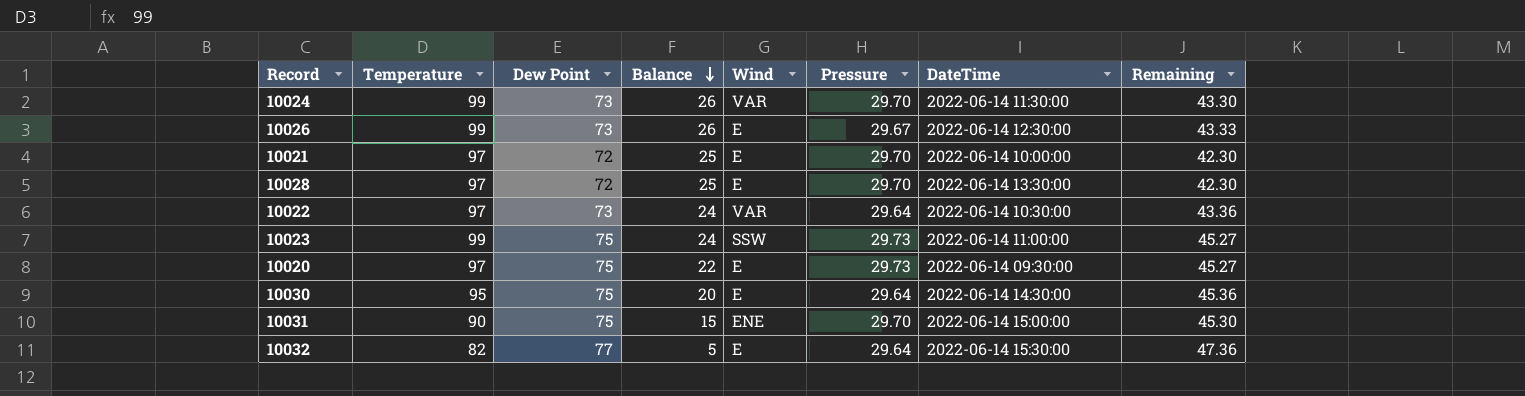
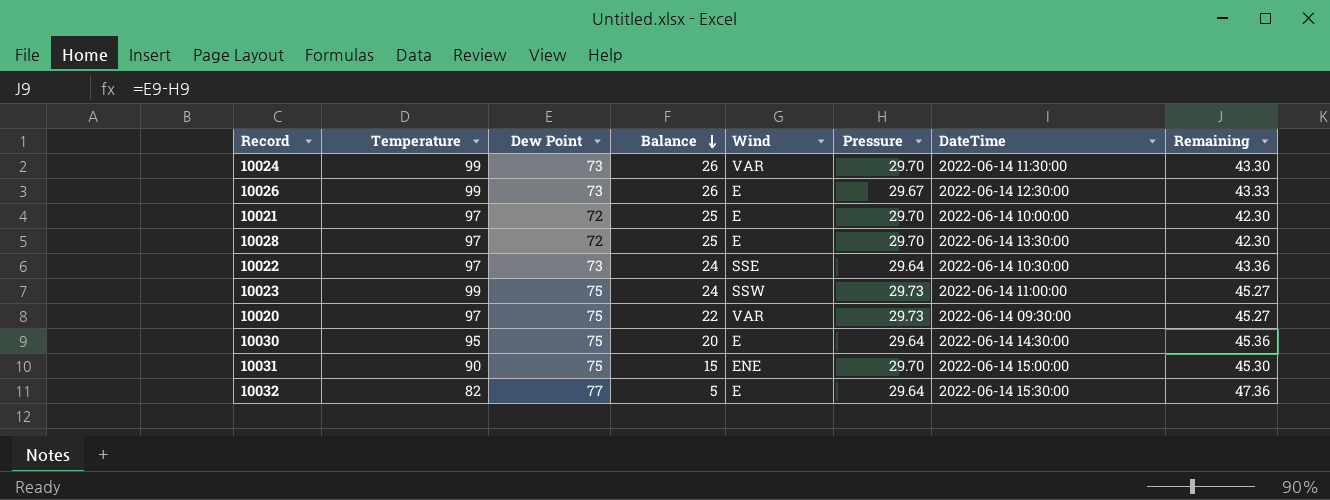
10022 | Wind: VAR -> SSE
10020 | Wind: E -> VAR

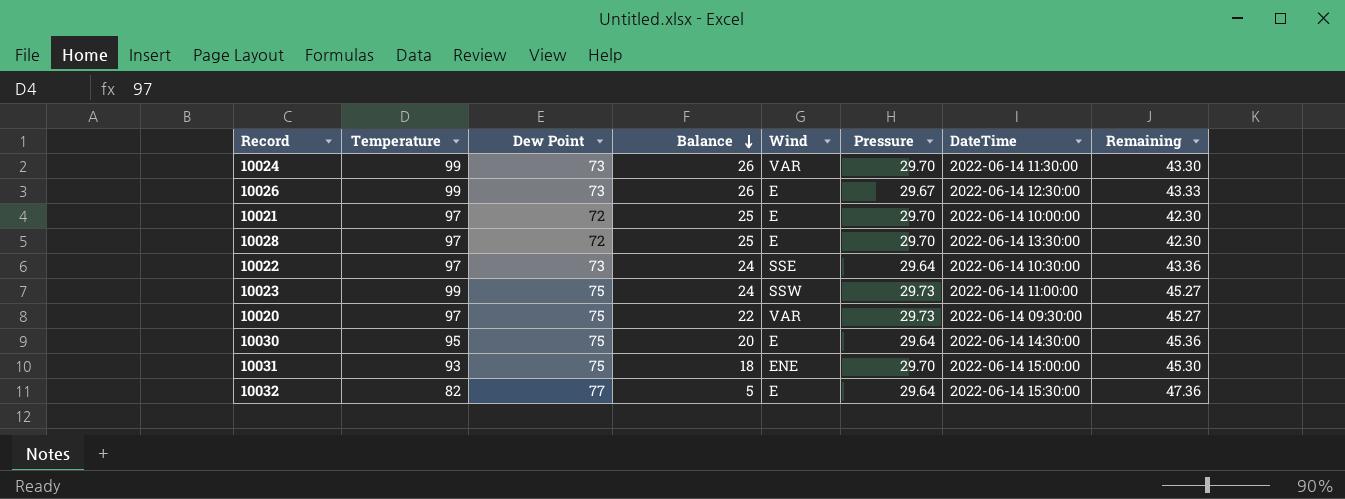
10031 | Temperature: 90 -> 93
10031 | Balance: 15 -> 18

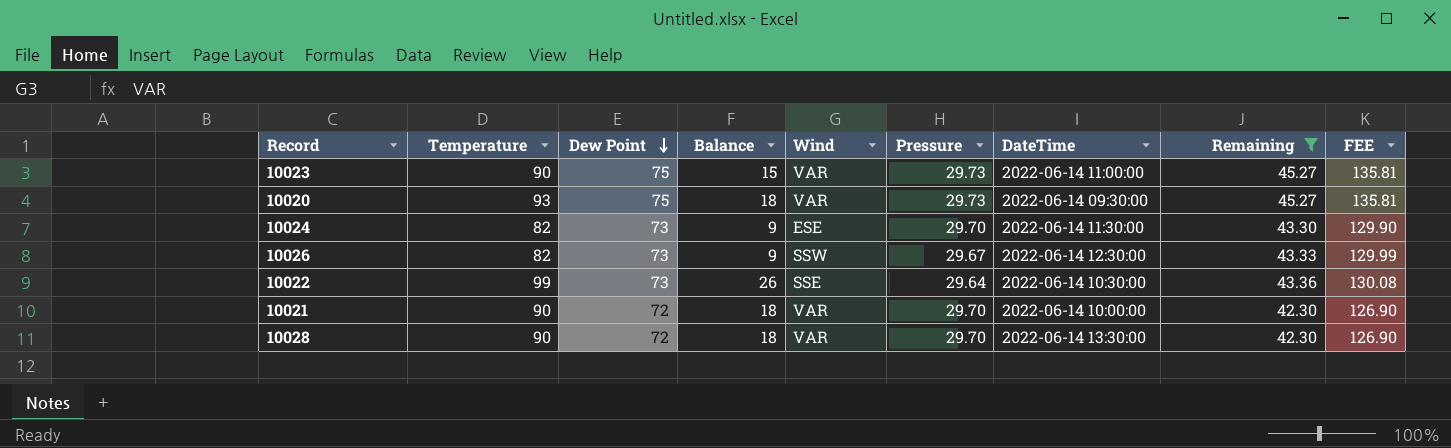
filter: none -> Remaining <= 45.27
row order: Balance descending -> Dew Point descending
column FEE | formula: none -> [Remaining] * 3
10023 | Temperature: 99 -> 90
10023 | Balance: 24 -> 15
10023 | Wind: SSW -> VAR
10020 | Temperature: 97 -> 93
10020 | Balance: 22 -> 18
10024 | Temperature: 99 -> 82
10024 | Balance: 26 -> 9
10024 | Wind: VAR -> ESE
10026 | Temperature: 99 -> 82
10026 | Balance: 26 -> 9
10026 | Wind: E -> SSW
10022 | Temperature: 97 -> 99
10022 | Balance: 24 -> 26
10021 | Temperature: 97 -> 90
10021 | Balance: 25 -> 18
10021 | Wind: E -> VAR
10028 | Temperature: 97 -> 90
10028 | Balance: 25 -> 18
10028 | Wind: E -> VAR

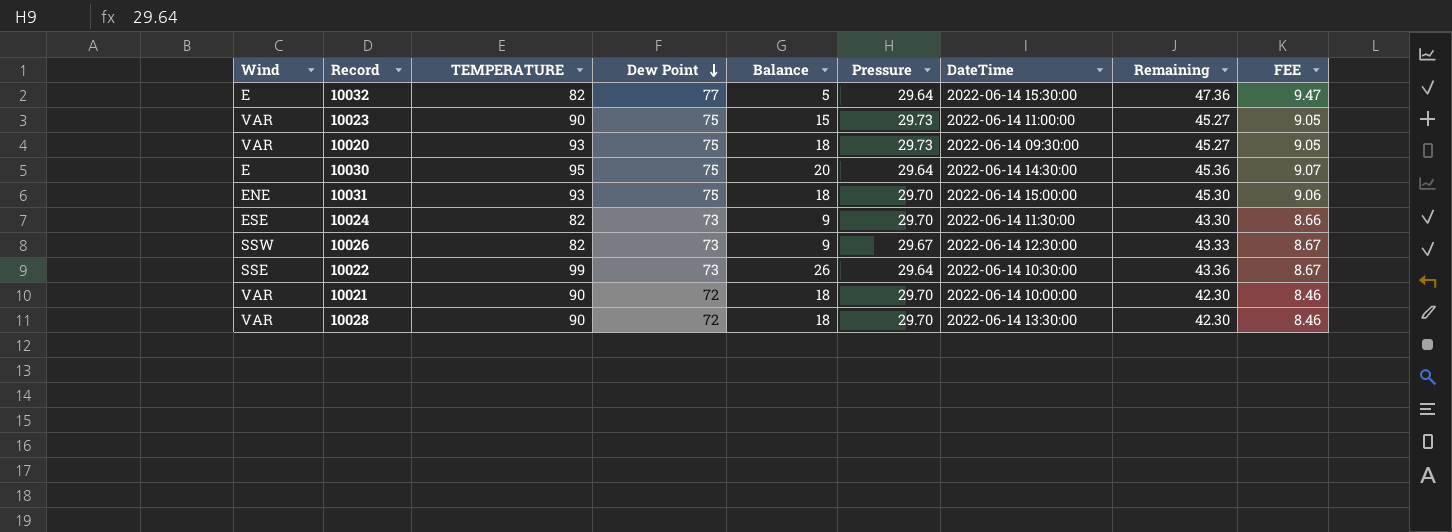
filter: Remaining <= 45.27 -> none
column Wind | position: 5 -> 1
column name: Temperature -> TEMPERATURE
column FEE | formula: [Remaining] * 3 -> [Remaining] * 0.2

